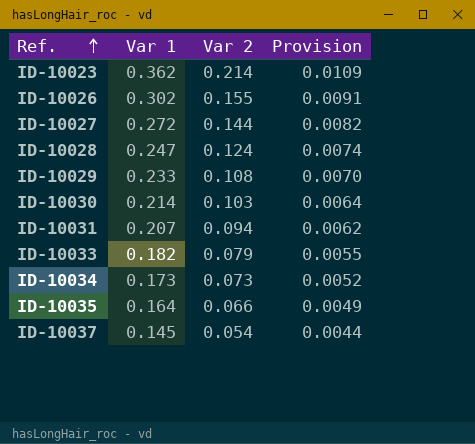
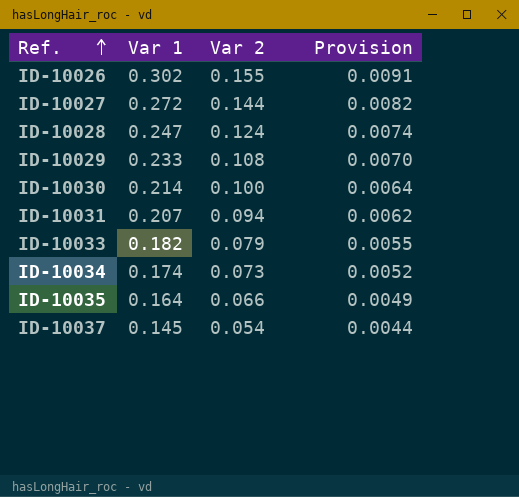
row ID-10023: 0.362 | 0.214 | 0.0109 -> none
ID-10030 | Var 2: 0.103 -> 0.100
ID-10034 | Var 1: 0.173 -> 0.174

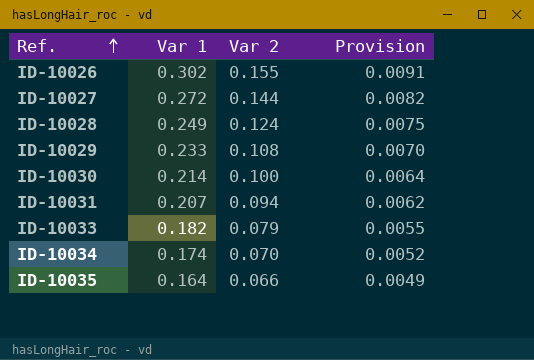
row ID-10037: 0.145 | 0.054 | 0.0044 -> none
ID-10028 | Var 1: 0.247 -> 0.249
ID-10028 | Provision: 0.0074 -> 0.0075
ID-10034 | Var 2: 0.073 -> 0.070

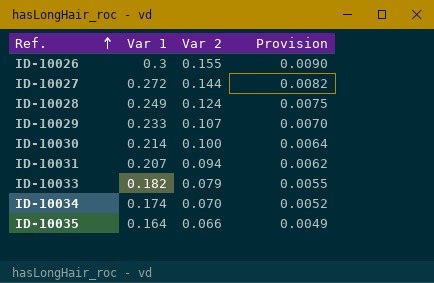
ID-10026 | Var 1: 0.302 -> 0.3
ID-10026 | Provision: 0.0091 -> 0.0090
ID-10029 | Var 2: 0.108 -> 0.107

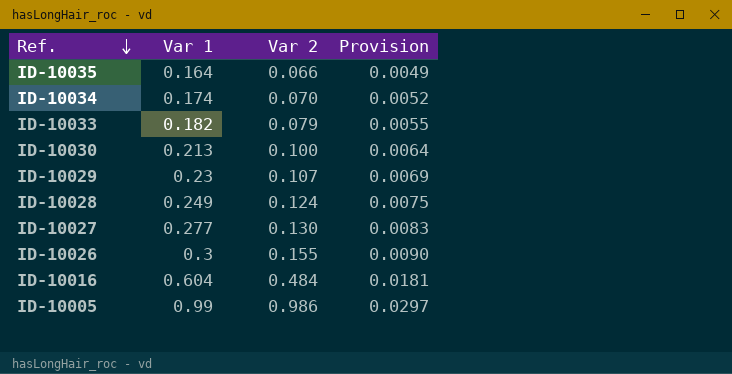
row order: Ref. ascending -> Ref. descending
row ID-10031: 0.207 | 0.094 | 0.0062 -> none
ID-10030 | Var 1: 0.214 -> 0.213
ID-10029 | Var 1: 0.233 -> 0.23
ID-10029 | Provision: 0.0070 -> 0.0069
ID-10027 | Var 1: 0.272 -> 0.277
ID-10027 | Var 2: 0.144 -> 0.130
ID-10027 | Provision: 0.0082 -> 0.0083
row ID-10016: none -> 0.604 | 0.484 | 0.0181
row ID-10005: none -> 0.99 | 0.986 | 0.0297

